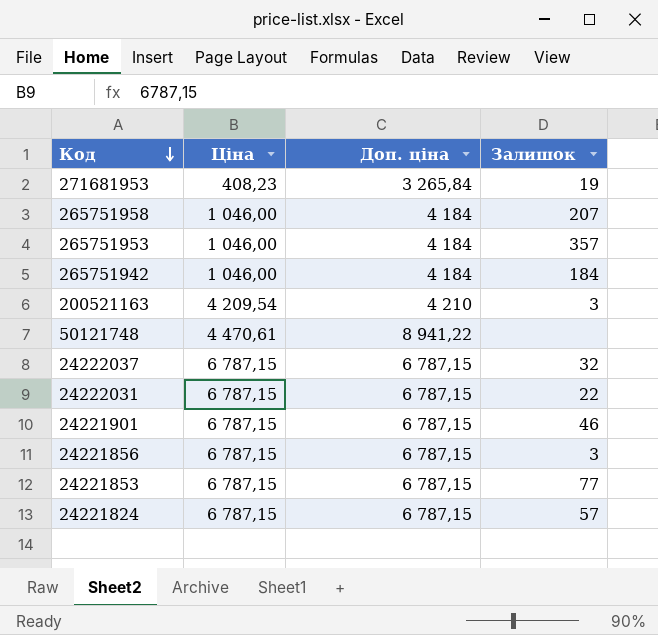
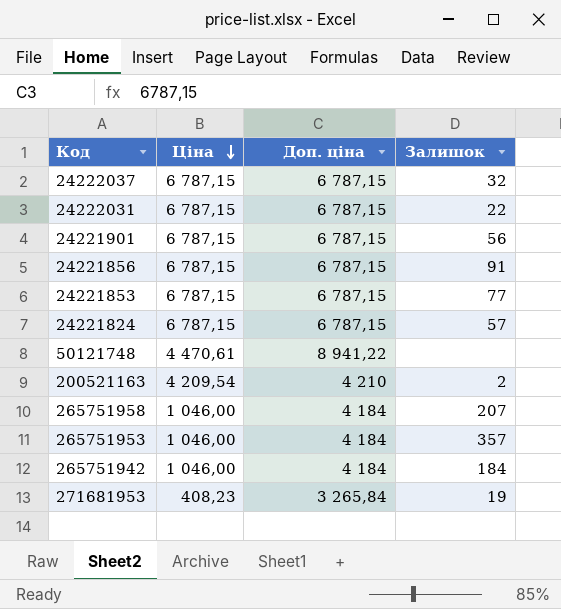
row order: Код descending -> Ціна descending
24221901 | Залишок: 46 -> 56
24221856 | Залишок: 3 -> 91
200521163 | Залишок: 3 -> 2

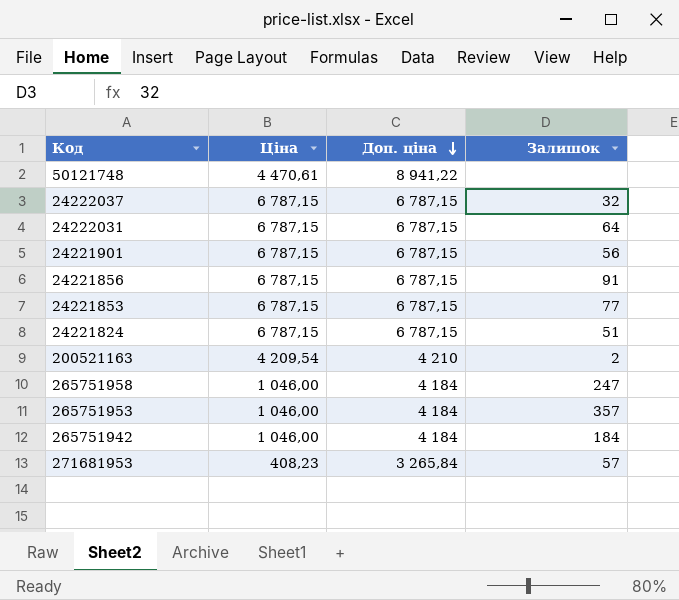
row order: Ціна descending -> Доп. ціна descending
24222031 | Залишок: 22 -> 64
24221824 | Залишок: 57 -> 51
265751958 | Залишок: 207 -> 247
271681953 | Залишок: 19 -> 57

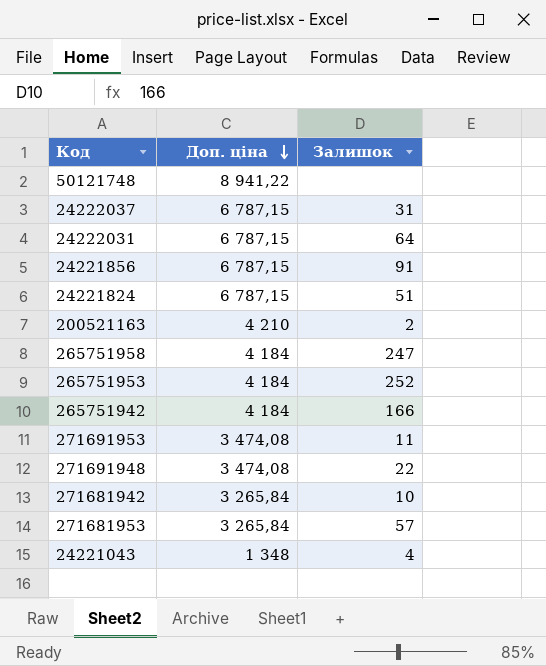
column Ціна | position: 2 -> none
row 24221901: 6 787,15 | 6 787,15 | 56 -> none
row 24221853: 6 787,15 | 6 787,15 | 77 -> none
24222037 | Залишок: 32 -> 31
265751953 | Залишок: 357 -> 252
265751942 | Залишок: 184 -> 166
row 271691953: none -> 3 474,08 | 11
row 271691948: none -> 3 474,08 | 22
row 271681942: none -> 3 265,84 | 10
row 24221043: none -> 1 348 | 4

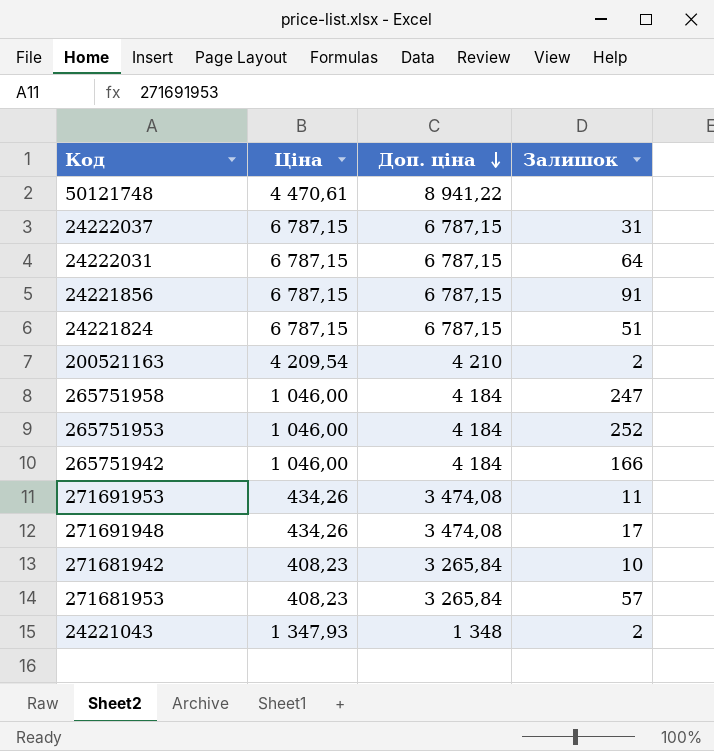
column Ціна | position: none -> 2
271691948 | Залишок: 22 -> 17
24221043 | Залишок: 4 -> 2

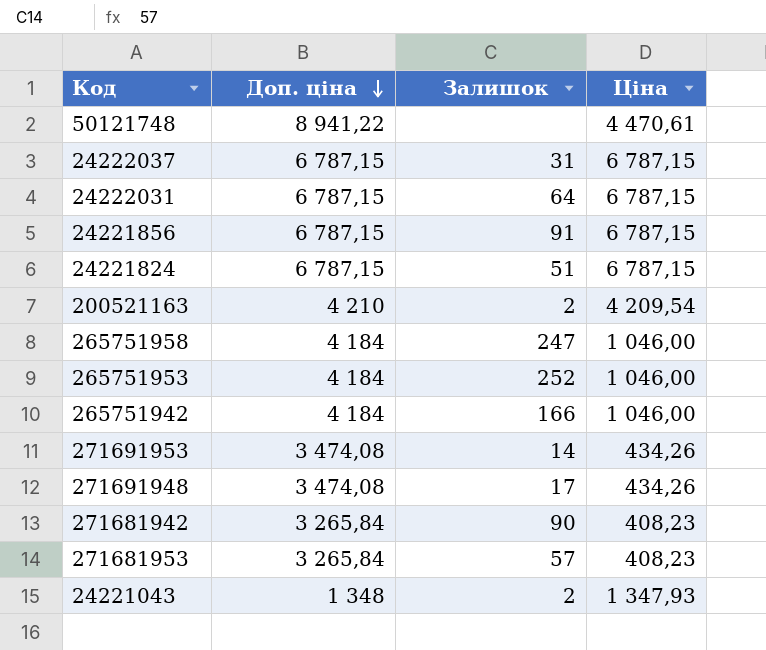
column Ціна | position: 2 -> 4
271691953 | Залишок: 11 -> 14
271681942 | Залишок: 10 -> 90

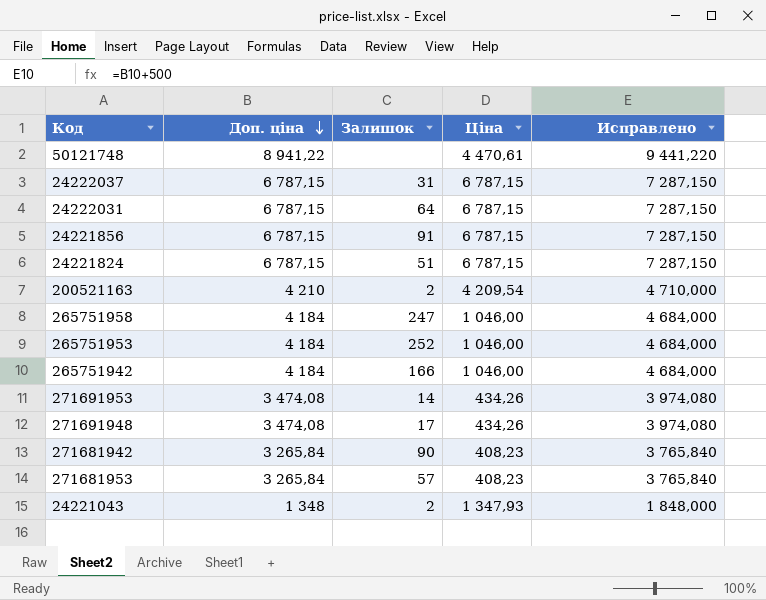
column Исправлено | formula: none -> [Доп. ціна] + 500

